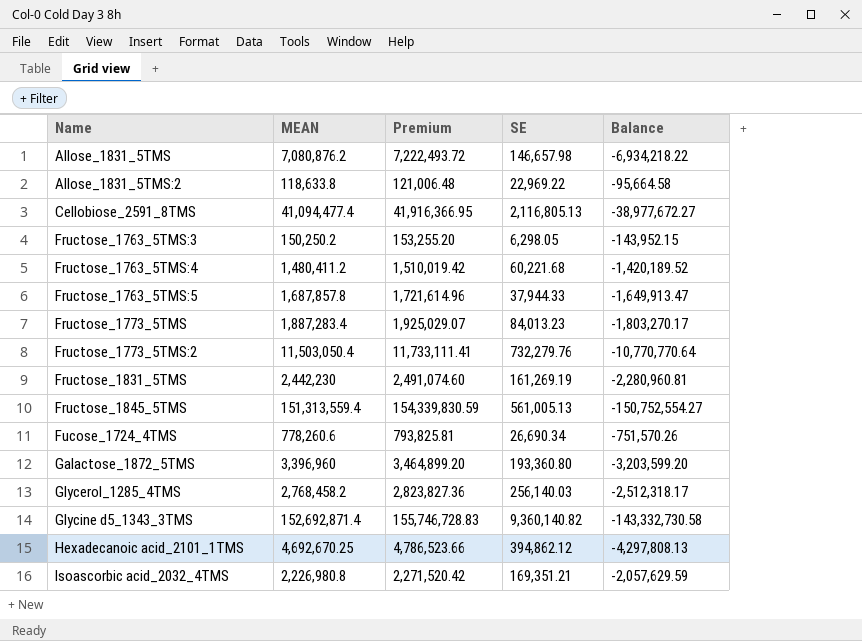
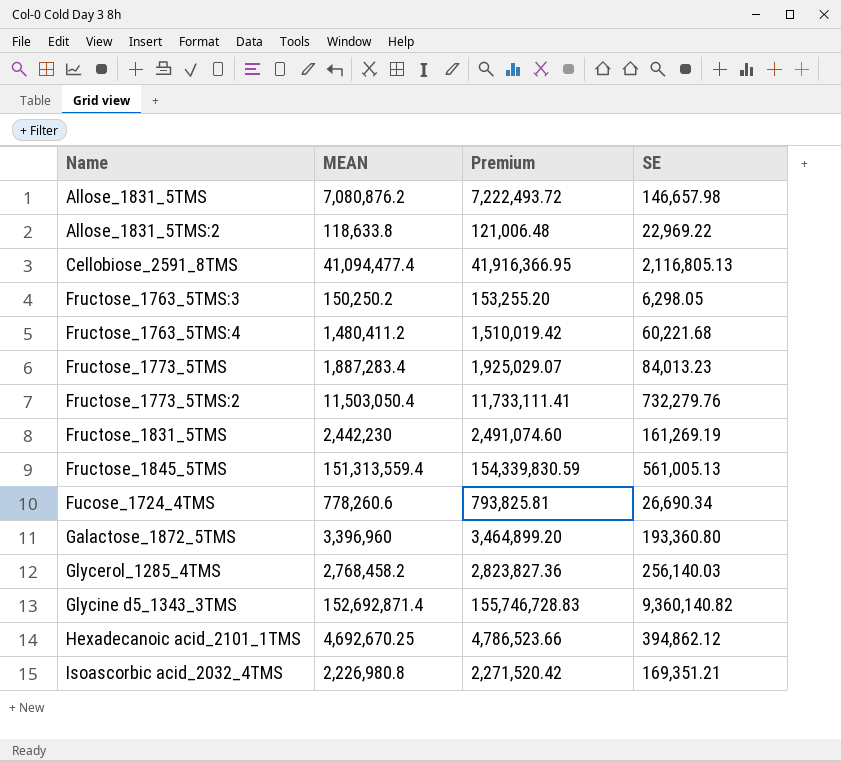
column Balance | formula: [SE] - [MEAN] -> none
row Fructose_1763_5TMS:5: 1,687,857.8 | 1,721,614.96 | 37,944.33 | -1,649,913.47 -> none

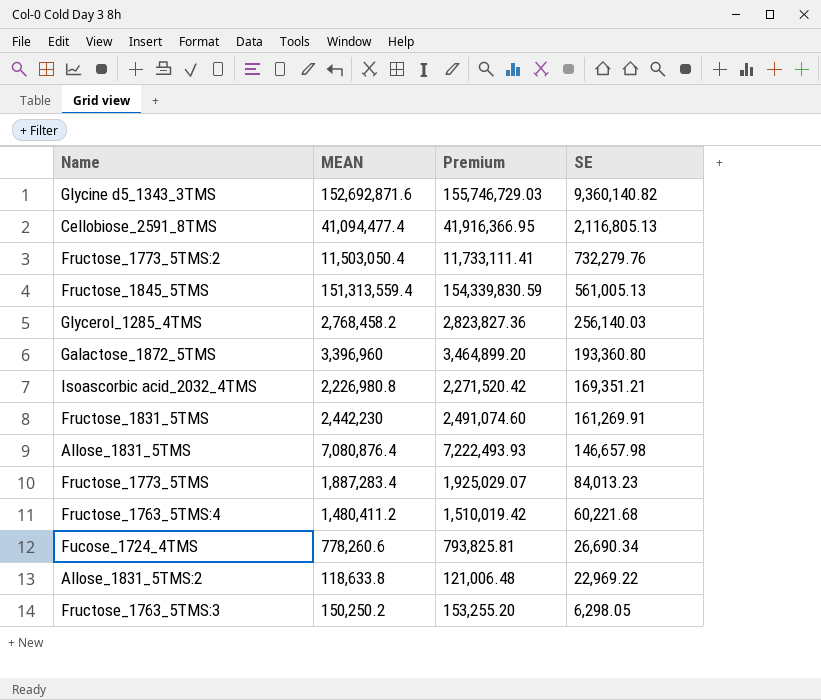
row order: Name ascending -> SE descending
row Hexadecanoic acid_2101_1TMS: 4,692,670.25 | 4,786,523.66 | 394,862.12 -> none
Glycine d5_1343_3TMS | MEAN: 152,692,871.4 -> 152,692,871.6
Glycine d5_1343_3TMS | Premium: 155,746,728.83 -> 155,746,729.03
Fructose_1831_5TMS | SE: 161,269.19 -> 161,269.91
Allose_1831_5TMS | MEAN: 7,080,876.2 -> 7,080,876.4
Allose_1831_5TMS | Premium: 7,222,493.72 -> 7,222,493.93

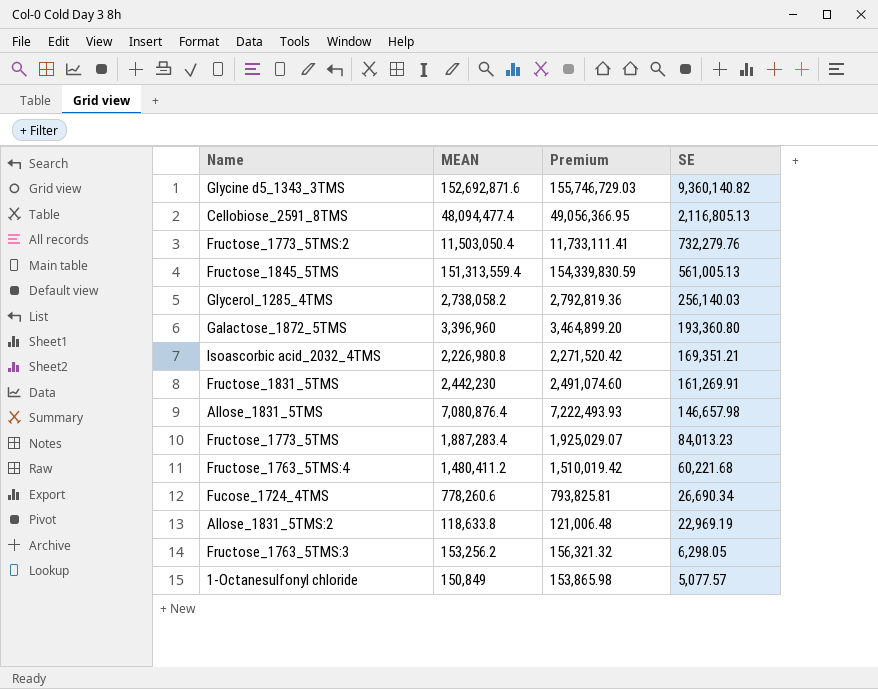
Cellobiose_2591_8TMS | MEAN: 41,094,477.4 -> 48,094,477.4
Cellobiose_2591_8TMS | Premium: 41,916,366.95 -> 49,056,366.95
Glycerol_1285_4TMS | MEAN: 2,768,458.2 -> 2,738,058.2
Glycerol_1285_4TMS | Premium: 2,823,827.36 -> 2,792,819.36
Allose_1831_5TMS:2 | SE: 22,969.22 -> 22,969.19
Fructose_1763_5TMS:3 | MEAN: 150,250.2 -> 153,256.2
Fructose_1763_5TMS:3 | Premium: 153,255.20 -> 156,321.32
row 1-Octanesulfonyl chloride: none -> 150,849 | 153,865.98 | 5,077.57

